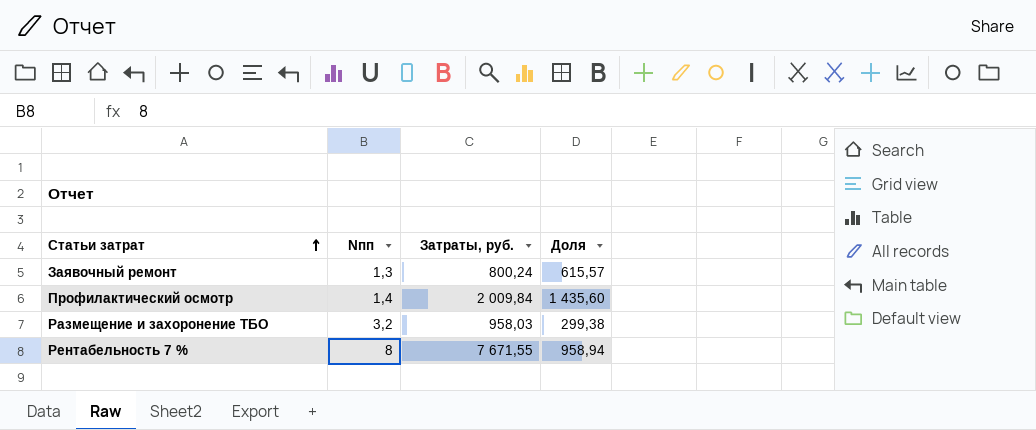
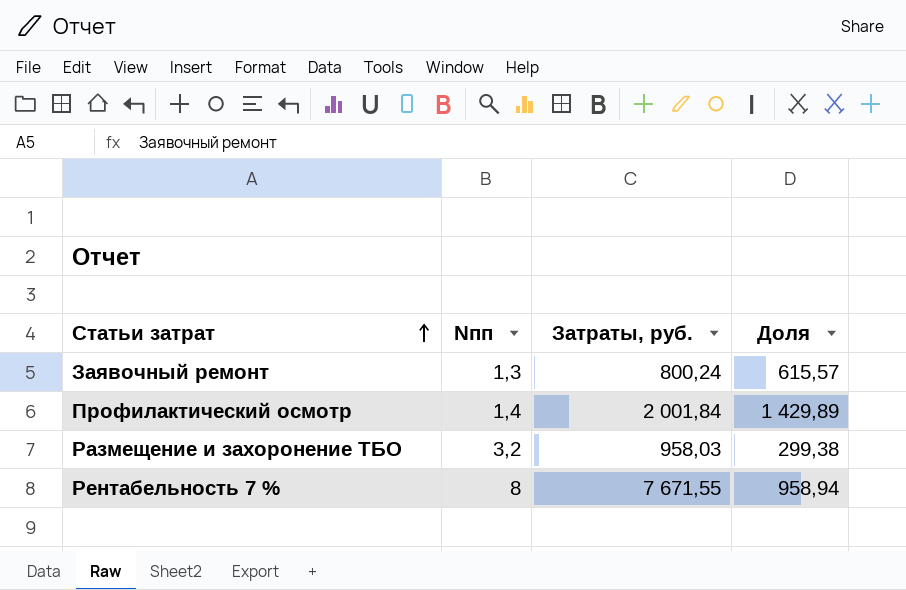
Профилактический осмотр | Затраты, руб.: 2 009,84 -> 2 001,84
Профилактический осмотр | Доля: 1 435,60 -> 1 429,89

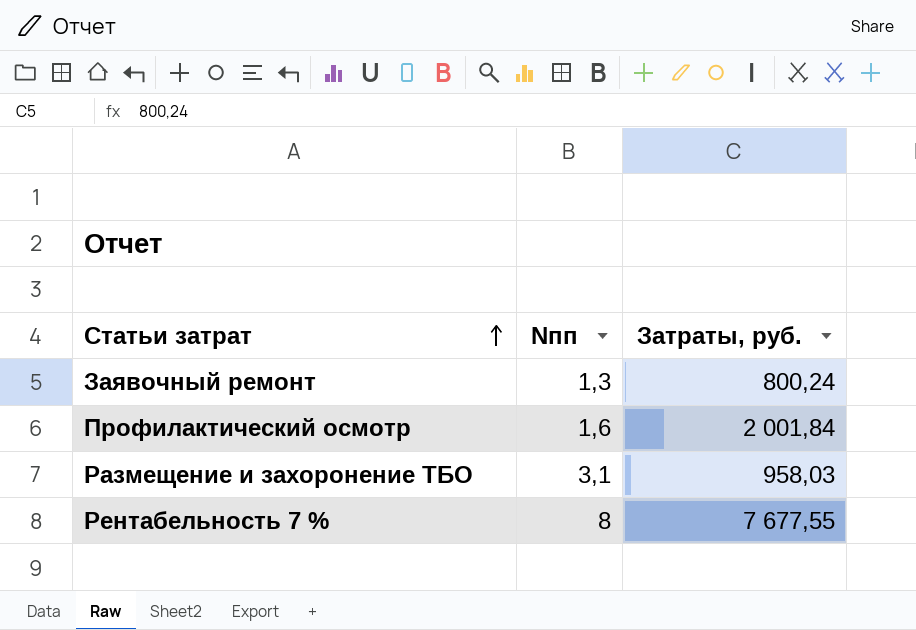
column Доля | formula: [Затраты, руб.] / [Nпп] -> none
Профилактический осмотр | Nпп: 1,4 -> 1,6
Размещение и захоронение ТБО | Nпп: 3,2 -> 3,1
Рентабельность 7 % | Затраты, руб.: 7 671,55 -> 7 677,55

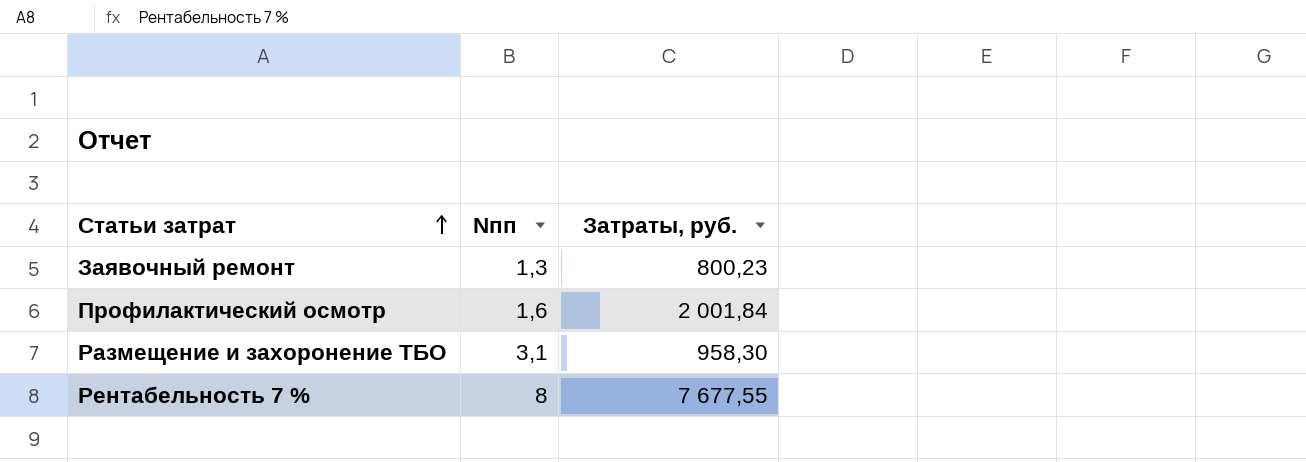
Заявочный ремонт | Затраты, руб.: 800,24 -> 800,23
Размещение и захоронение ТБО | Затраты, руб.: 958,03 -> 958,30

